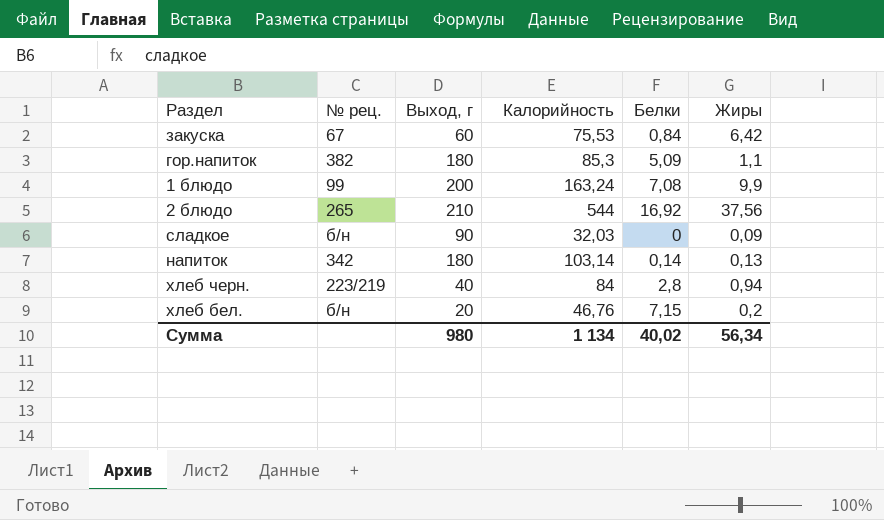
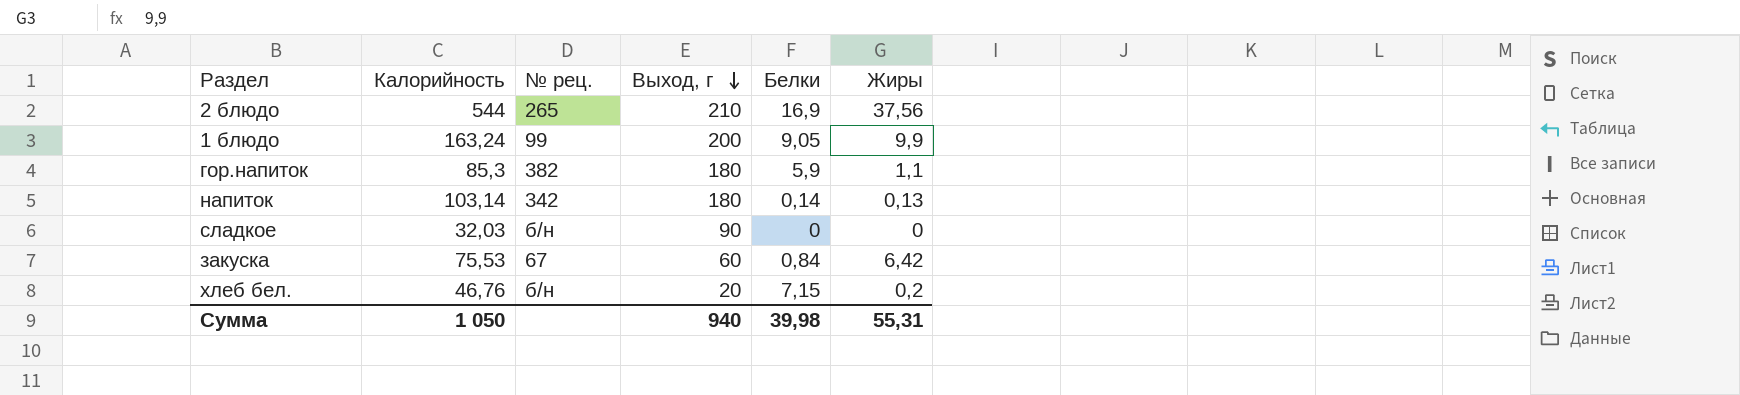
row order: none -> Выход, г descending
column Калорийность | position: 4 -> 2
row хлеб черн.: 223/219 | 40 | 84 | 2,8 | 0,94 -> none
2 блюдо | Белки: 16,92 -> 16,9
1 блюдо | Белки: 7,08 -> 9,05
гор.напиток | Белки: 5,09 -> 5,9
сладкое | Жиры: 0,09 -> 0
Сумма | Калорийность: 1 134 -> 1 050
Сумма | Выход, г: 980 -> 940
Сумма | Белки: 40,02 -> 39,98
Сумма | Жиры: 56,34 -> 55,31

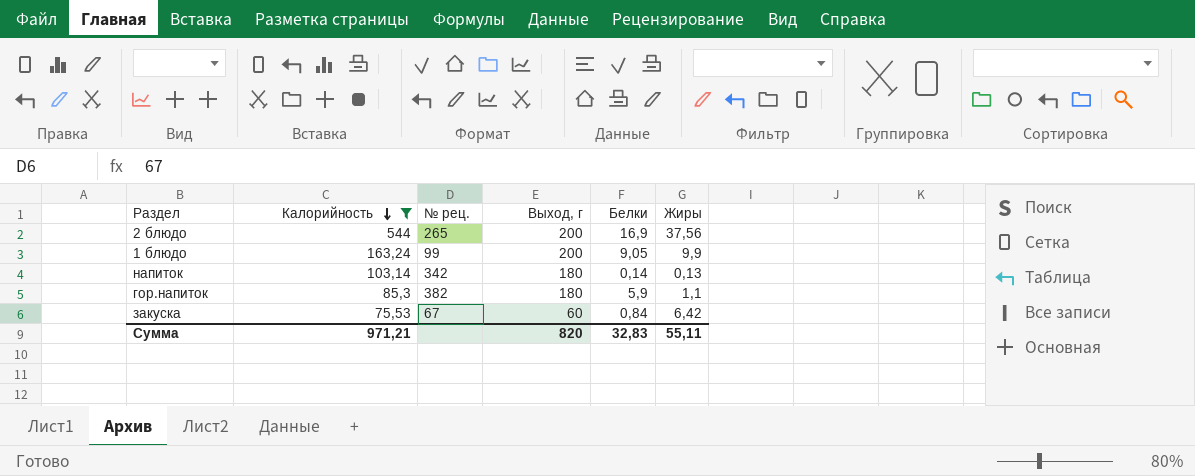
filter: none -> Калорийность >= 75,53
row order: Выход, г descending -> Калорийность descending
2 блюдо | Выход, г: 210 -> 200
Сумма | Калорийность: 1 050 -> 971,21
Сумма | Выход, г: 940 -> 820
Сумма | Белки: 39,98 -> 32,83
Сумма | Жиры: 55,31 -> 55,11

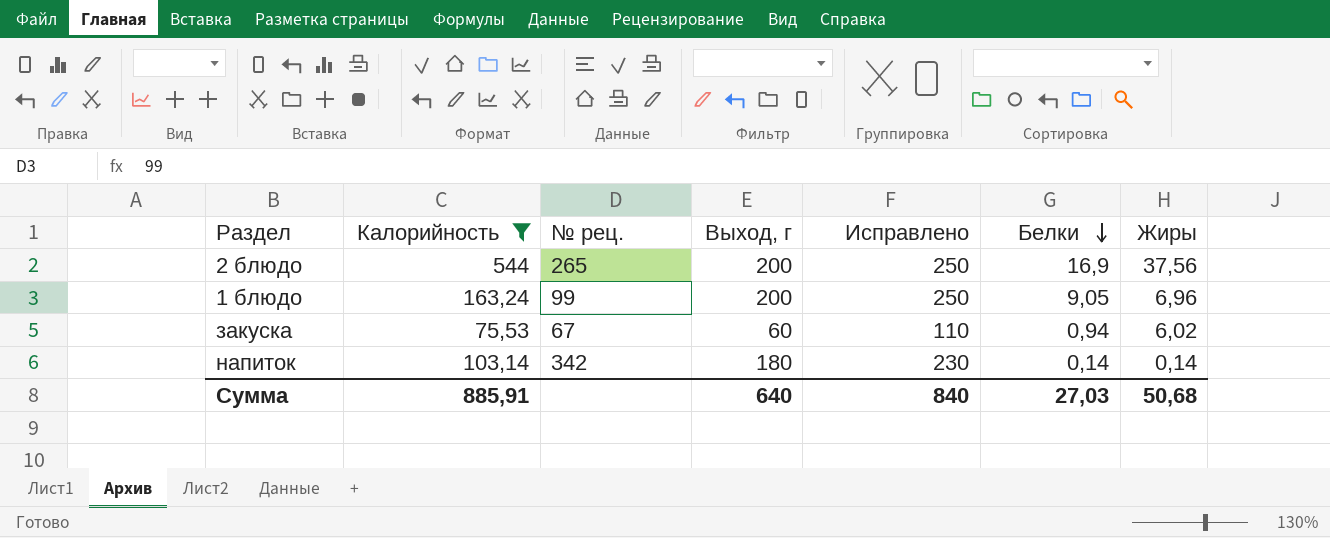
row order: Калорийность descending -> Белки descending
column Исправлено | formula: none -> [Выход, г] + 50
row гор.напиток: 85,3 | 382 | 180 | 5,9 | 1,1 -> none
1 блюдо | Жиры: 9,9 -> 6,96
закуска | Белки: 0,84 -> 0,94
закуска | Жиры: 6,42 -> 6,02
напиток | Жиры: 0,13 -> 0,14
Сумма | Калорийность: 971,21 -> 885,91
Сумма | Выход, г: 820 -> 640
Сумма | Белки: 32,83 -> 27,03
Сумма | Жиры: 55,11 -> 50,68

